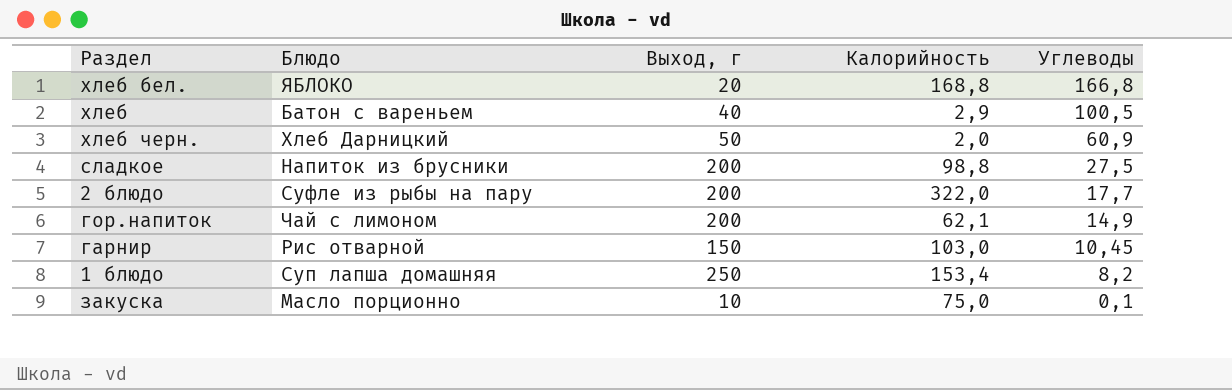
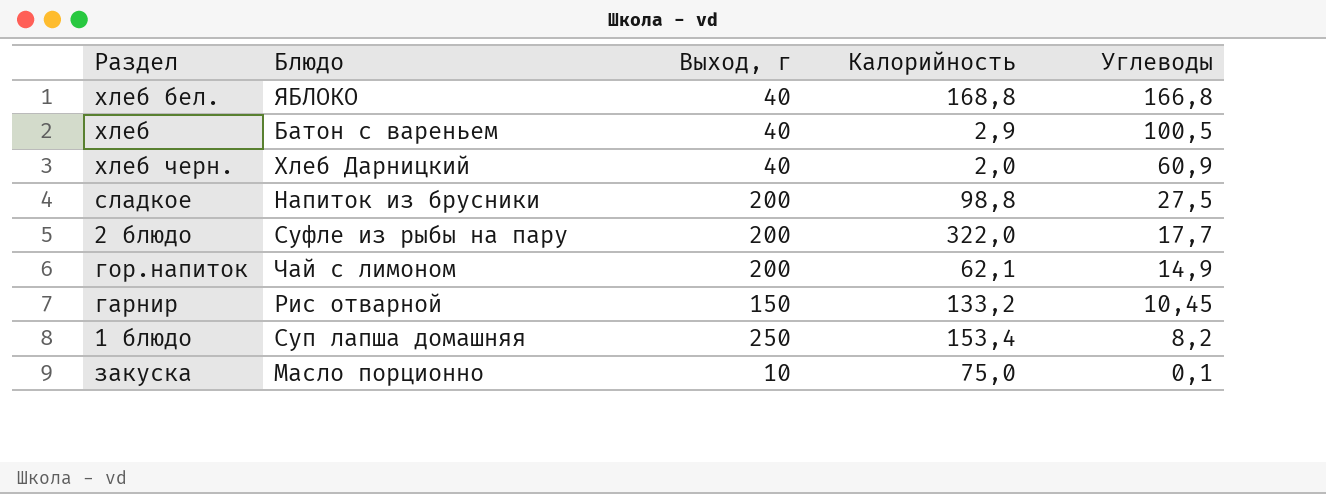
хлеб бел. | Выход, г: 20 -> 40
хлеб черн. | Выход, г: 50 -> 40
гарнир | Калорийность: 103,0 -> 133,2

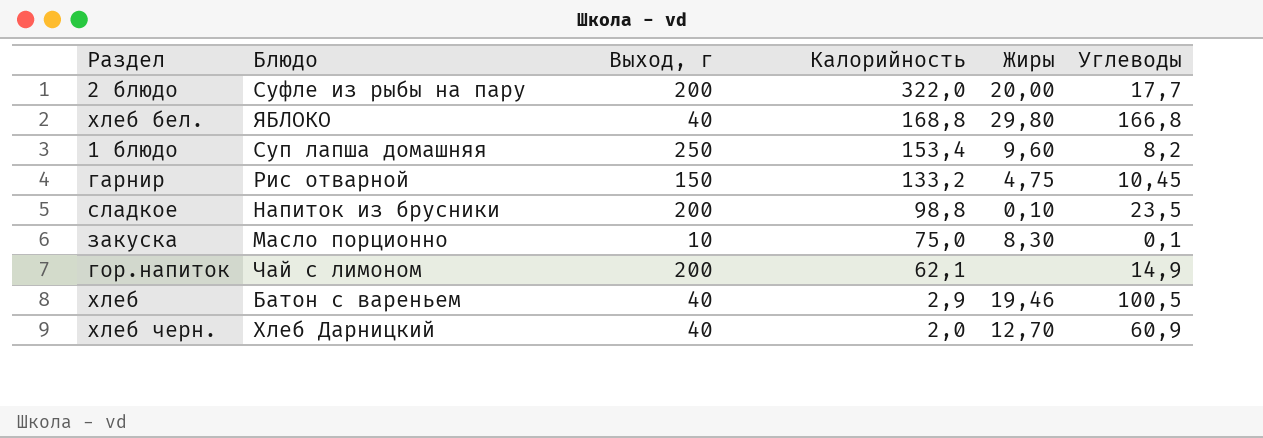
row order: Углеводы descending -> Калорийность descending
column Жиры | position: none -> 5
сладкое | Углеводы: 27,5 -> 23,5

